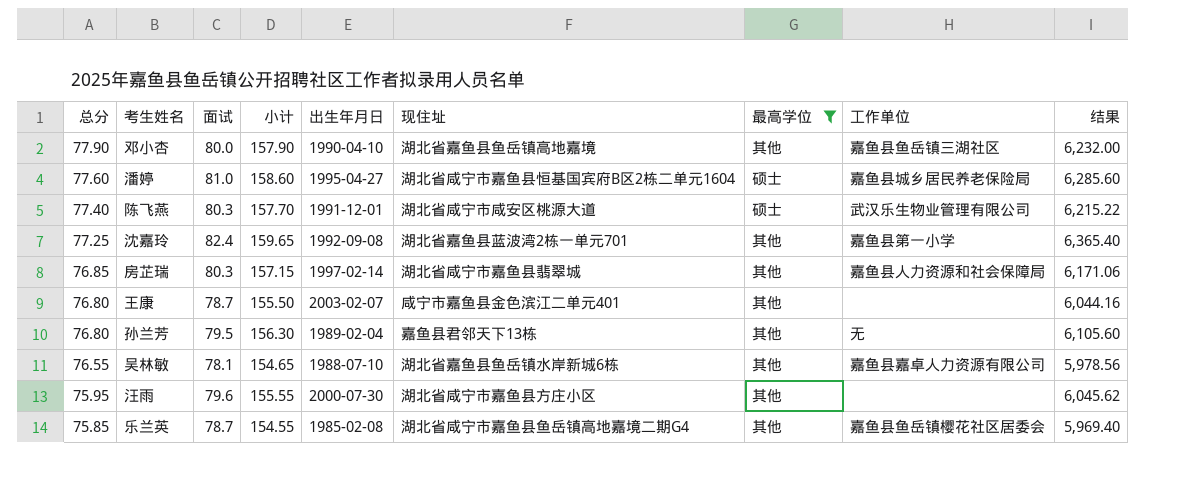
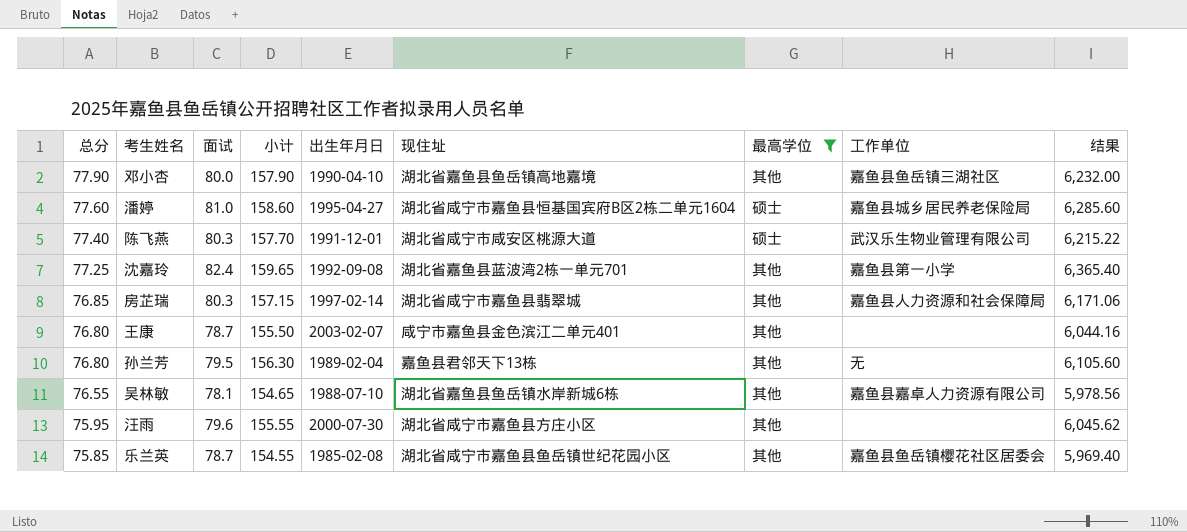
乐兰英 | 现住址: 湖北省咸宁市嘉鱼县鱼岳镇高地嘉境二期G4 -> 湖北省咸宁市嘉鱼县鱼岳镇世纪花园小区

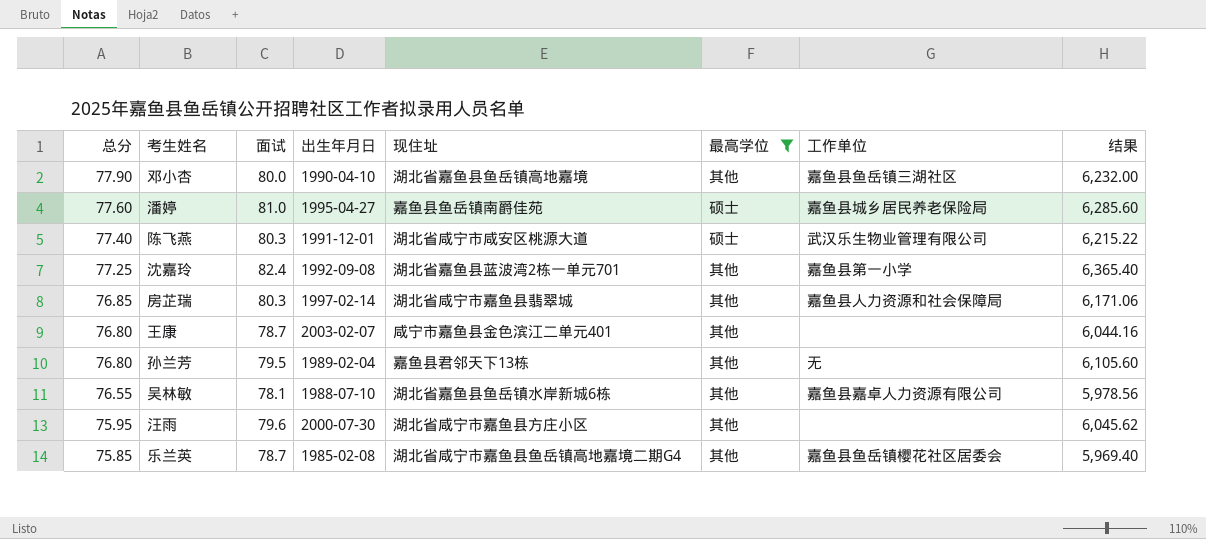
column 小计 | formula: [总分] + [面试] -> none
潘婷 | 现住址: 湖北省咸宁市嘉鱼县恒基国宾府B区2栋二单元1604 -> 嘉鱼县鱼岳镇南爵佳苑
乐兰英 | 现住址: 湖北省咸宁市嘉鱼县鱼岳镇世纪花园小区 -> 湖北省咸宁市嘉鱼县鱼岳镇高地嘉境二期G4

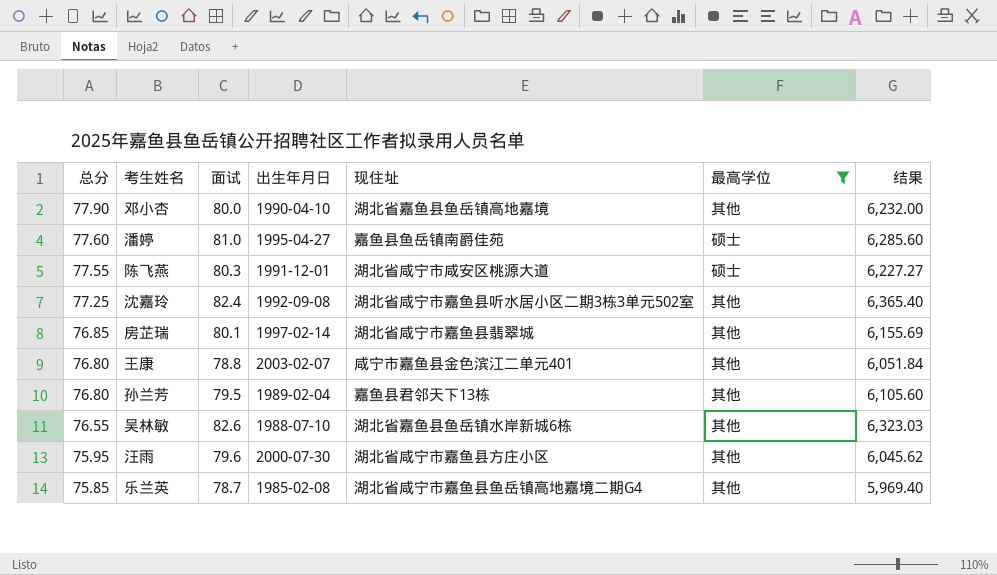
column 工作单位 | position: 7 -> none
陈飞燕 | 总分: 77.40 -> 77.55
陈飞燕 | 结果: 6,215.22 -> 6,227.27
沈嘉玲 | 现住址: 湖北省嘉鱼县蓝波湾2栋一单元701 -> 湖北省咸宁市嘉鱼县听水居小区二期3栋3单元502室
房芷瑞 | 面试: 80.3 -> 80.1
房芷瑞 | 结果: 6,171.06 -> 6,155.69
王康 | 面试: 78.7 -> 78.8
王康 | 结果: 6,044.16 -> 6,051.84
吴林敏 | 面试: 78.1 -> 82.6
吴林敏 | 结果: 5,978.56 -> 6,323.03

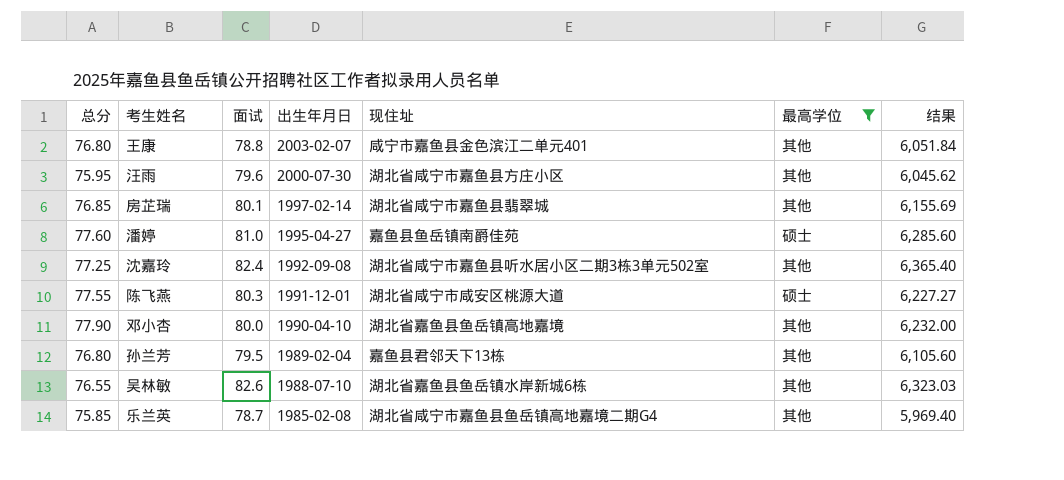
row order: 总分 descending -> 出生年月日 descending

